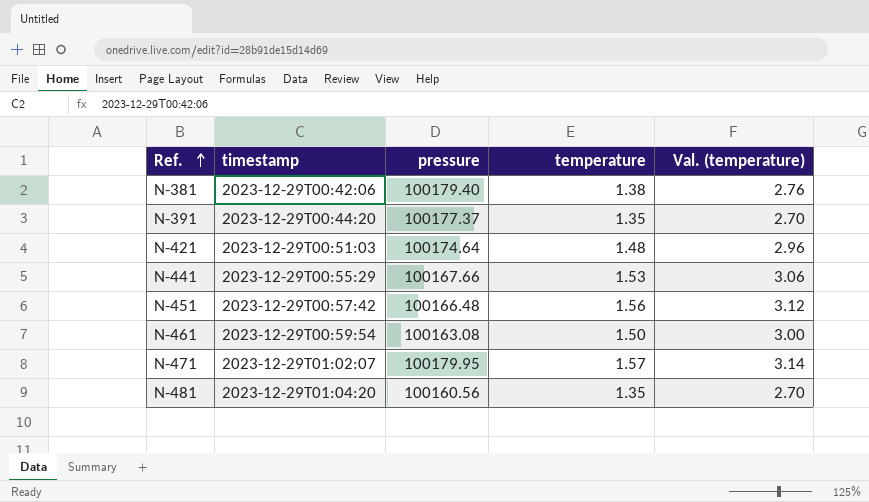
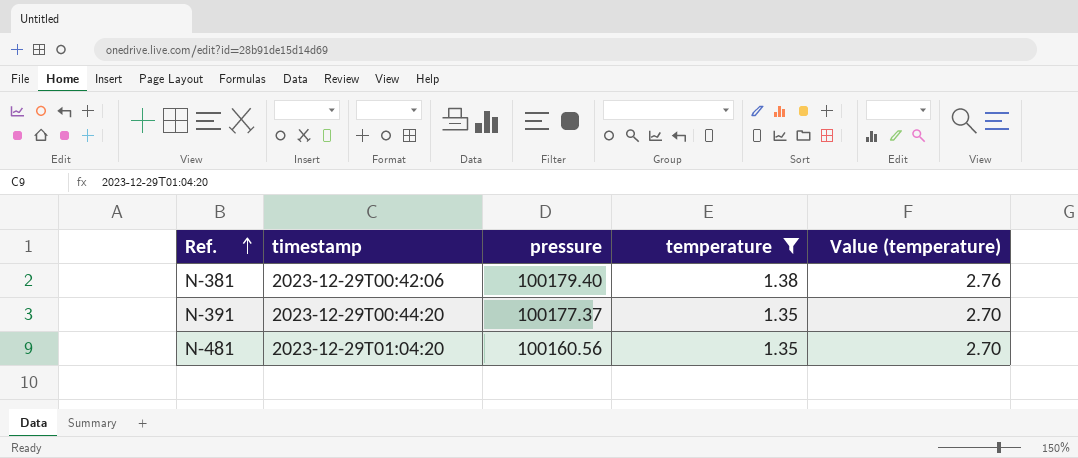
filter: none -> temperature <= 1.38
column name: Val. (temperature) -> Value (temperature)

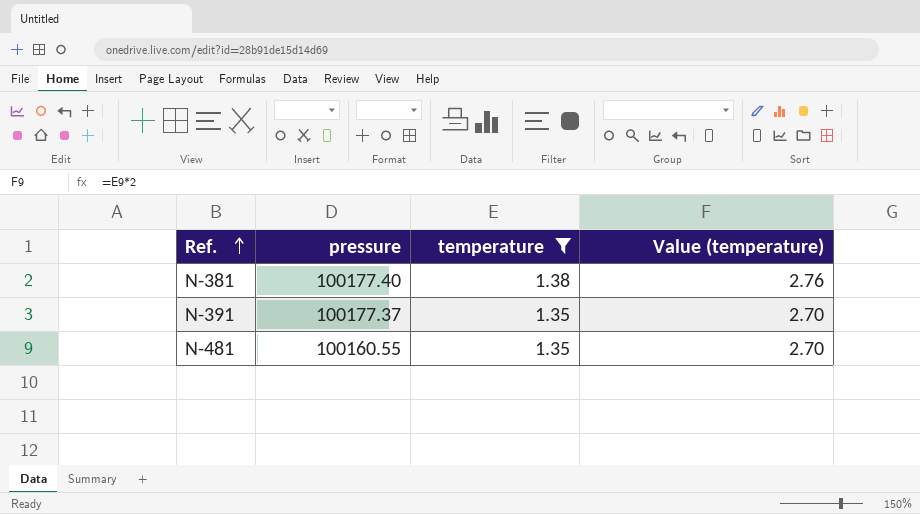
column timestamp | position: 2 -> none
N-381 | pressure: 100179.40 -> 100177.40
N-481 | pressure: 100160.56 -> 100160.55

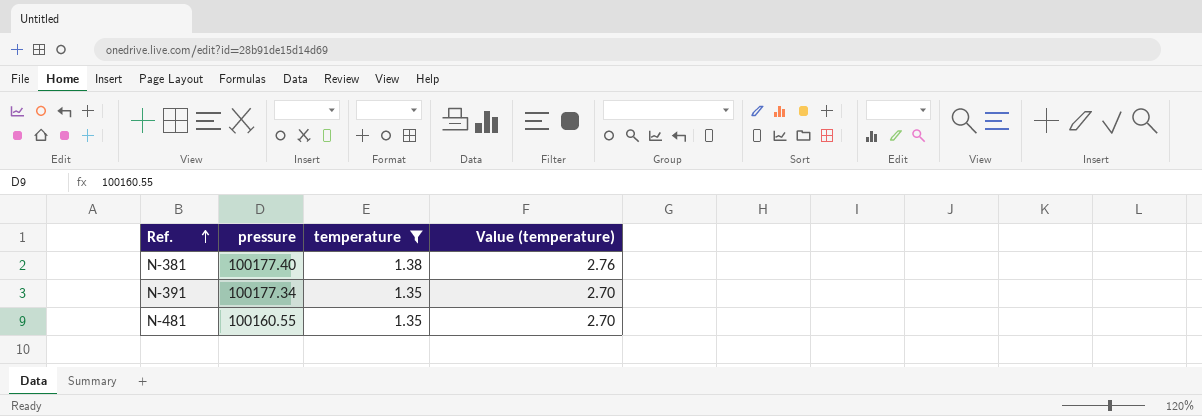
N-391 | pressure: 100177.37 -> 100177.34

